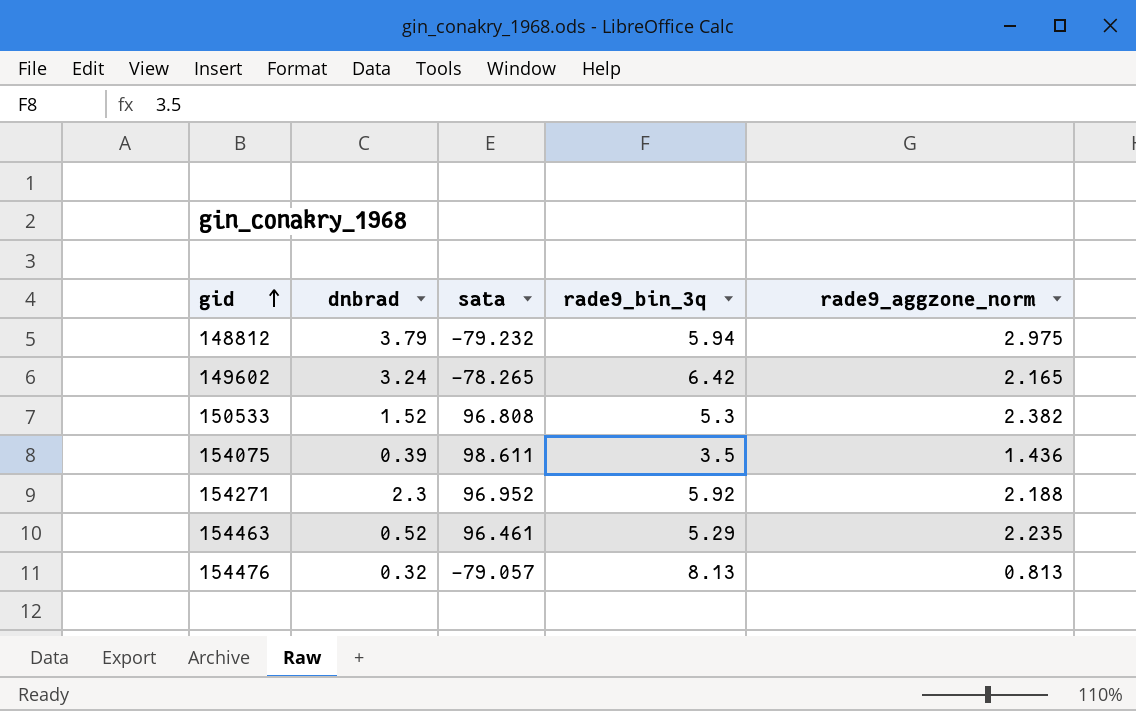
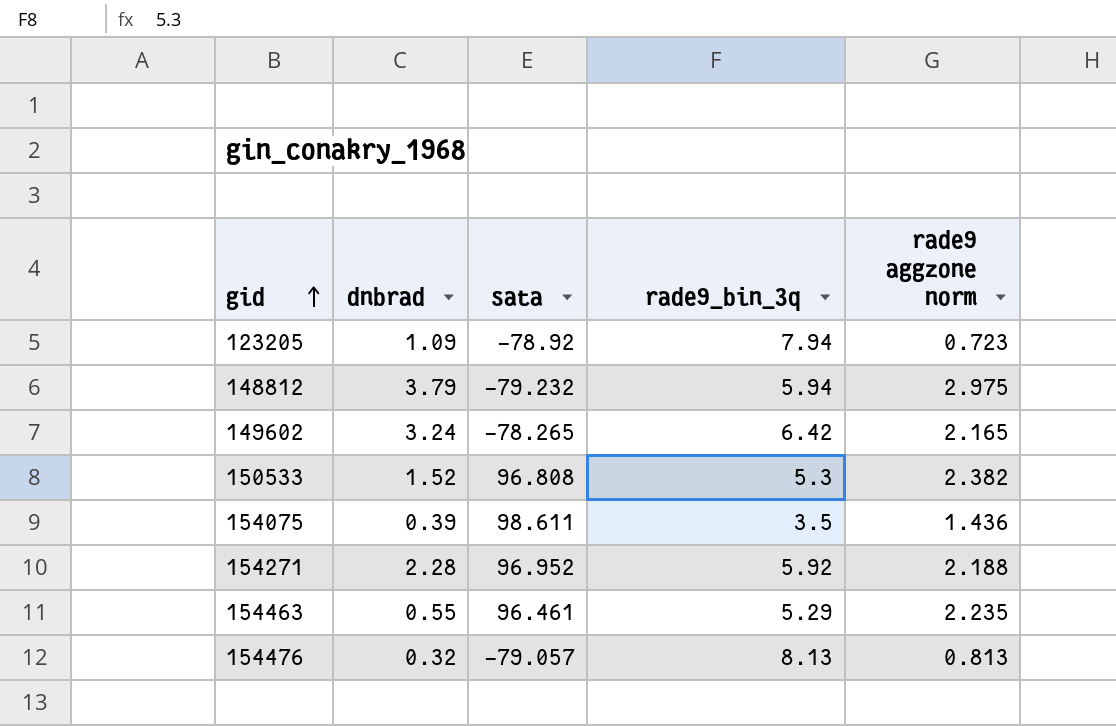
column name: rade9_aggzone_norm -> rade9 aggzone norm
row 123205: none -> 1.09 | -78.92 | 7.94 | 0.723
154271 | dnbrad: 2.3 -> 2.28
154463 | dnbrad: 0.52 -> 0.55

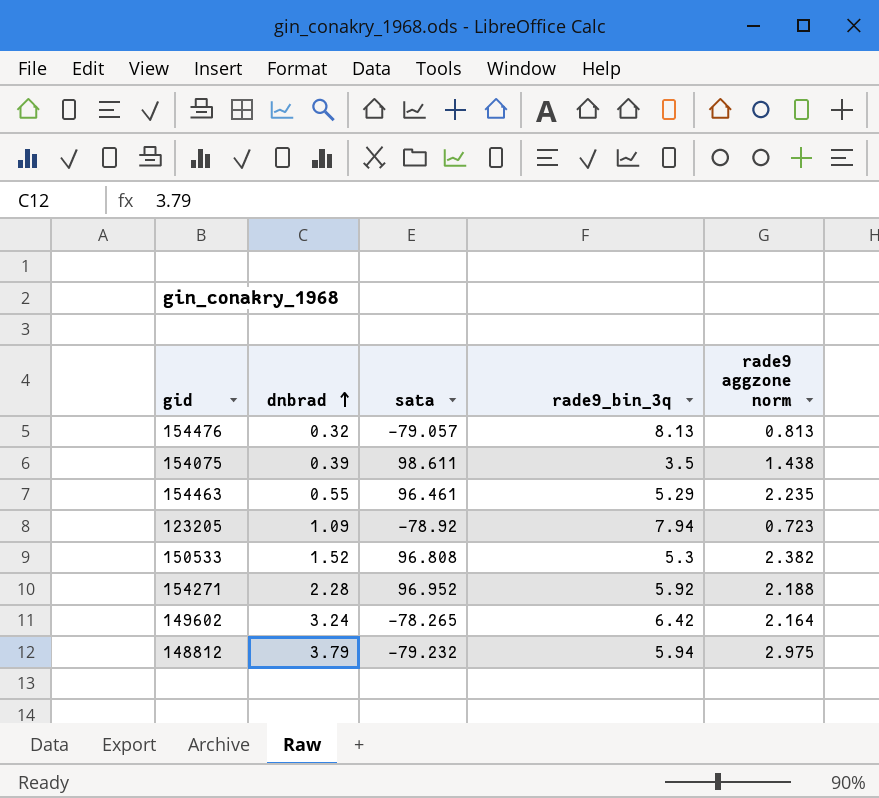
row order: gid ascending -> dnbrad ascending
154075 | rade9 aggzone norm: 1.436 -> 1.438
149602 | rade9 aggzone norm: 2.165 -> 2.164

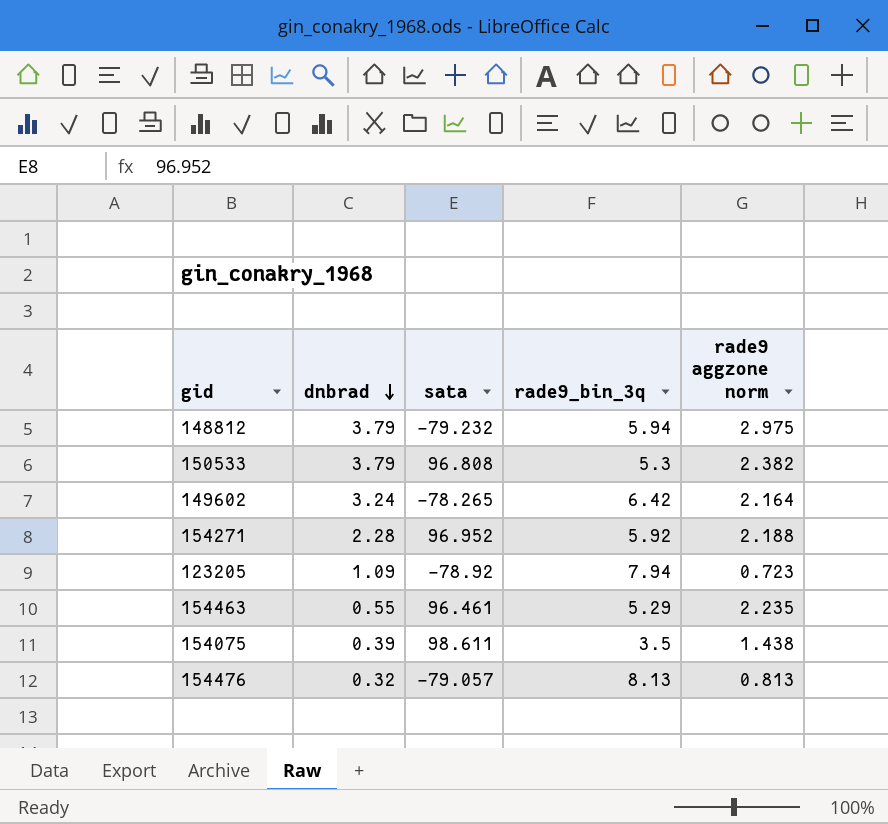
row order: dnbrad ascending -> dnbrad descending
150533 | dnbrad: 1.52 -> 3.79

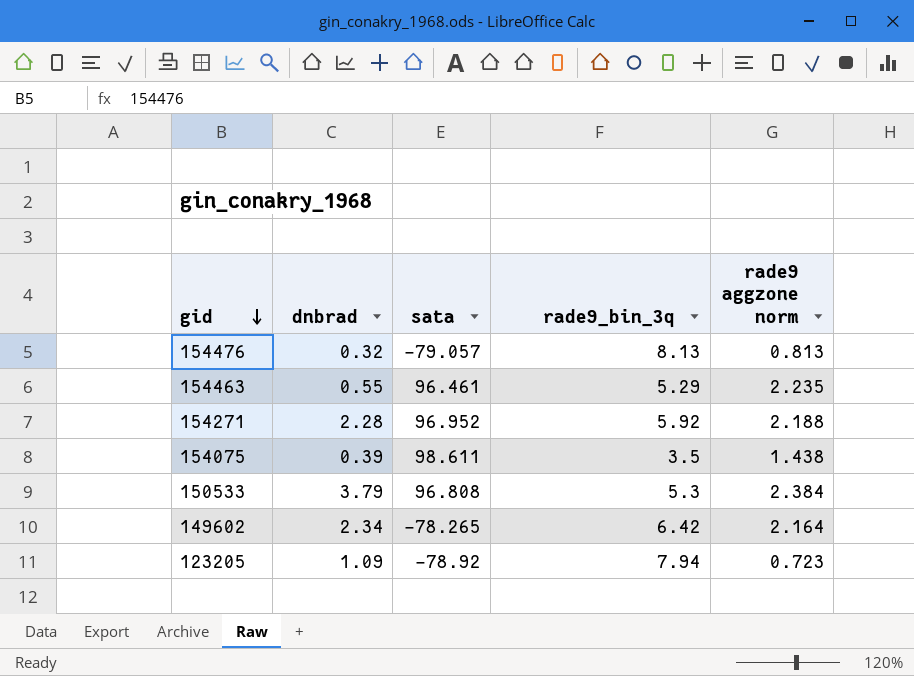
row order: dnbrad descending -> gid descending
row 148812: 3.79 | -79.232 | 5.94 | 2.975 -> none
150533 | rade9 aggzone norm: 2.382 -> 2.384
149602 | dnbrad: 3.24 -> 2.34

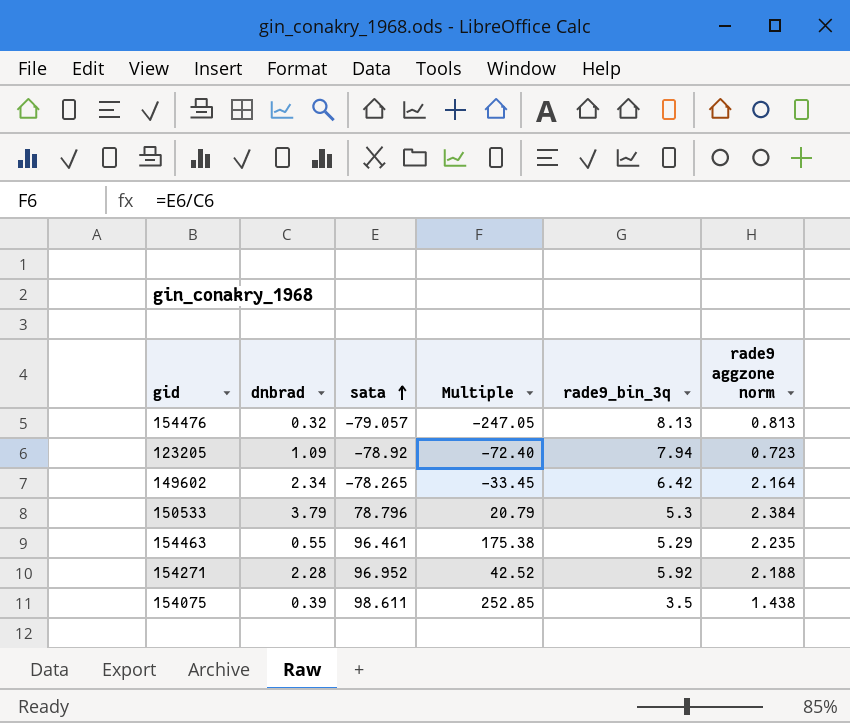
row order: gid descending -> sata ascending
column Multiple | formula: none -> [sata] / [dnbrad]
150533 | sata: 96.808 -> 78.796

